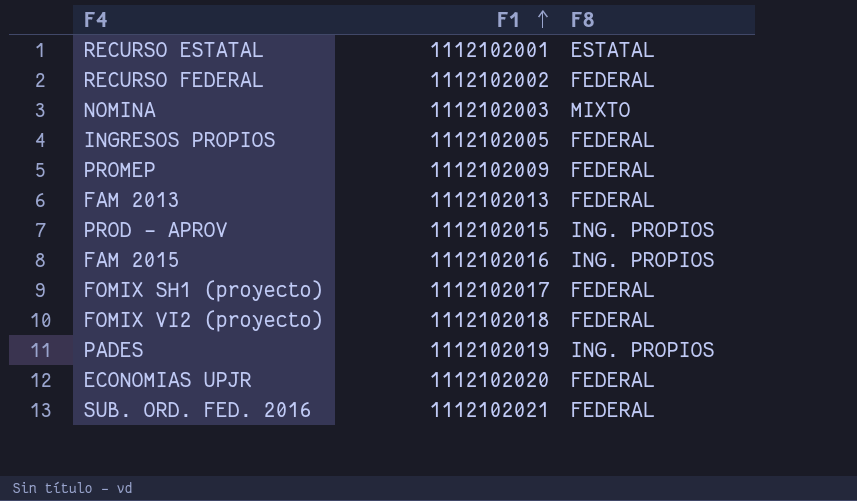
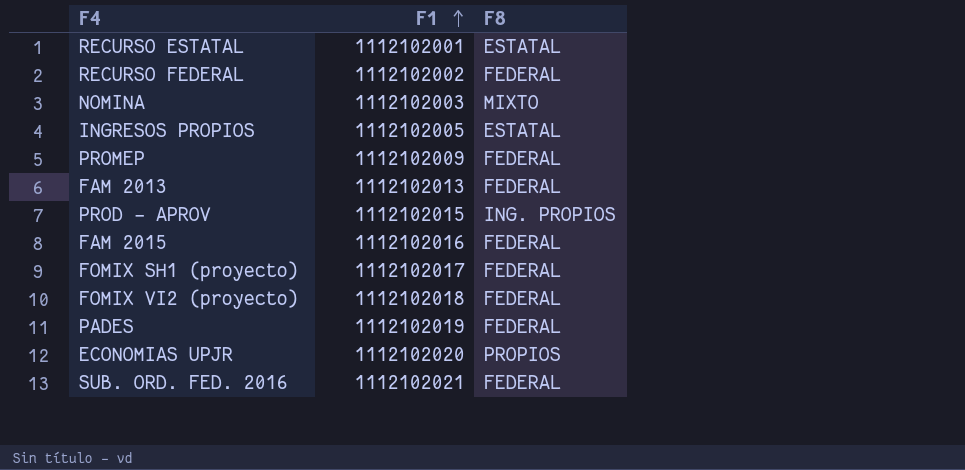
INGRESOS PROPIOS | F8: FEDERAL -> ESTATAL
FAM 2015 | F8: ING. PROPIOS -> FEDERAL
PADES | F8: ING. PROPIOS -> FEDERAL
ECONOMIAS UPJR | F8: FEDERAL -> PROPIOS

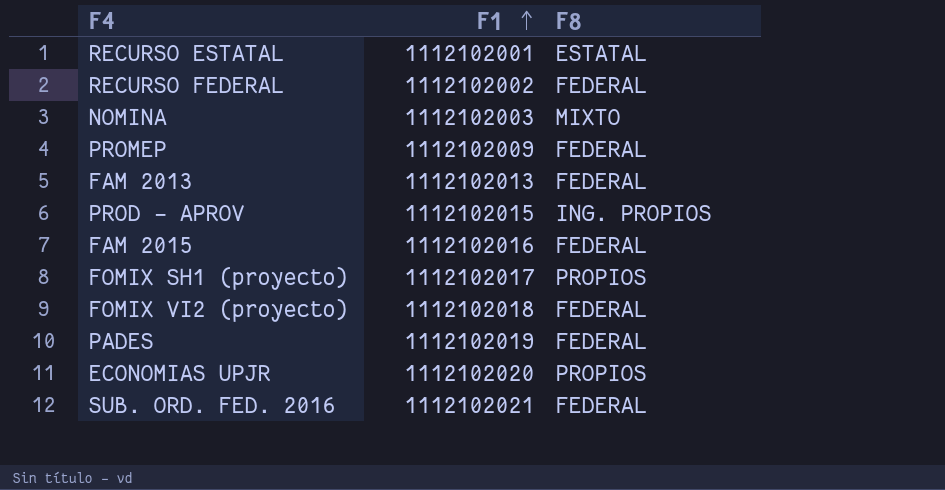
row INGRESOS PROPIOS: 1112102005 | ESTATAL -> none
FOMIX SH1 (proyecto) | F8: FEDERAL -> PROPIOS

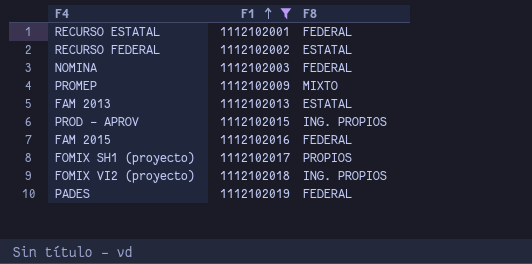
filter: none -> F1 <= 1112102019
RECURSO ESTATAL | F8: ESTATAL -> FEDERAL
RECURSO FEDERAL | F8: FEDERAL -> ESTATAL
NOMINA | F8: MIXTO -> FEDERAL
PROMEP | F8: FEDERAL -> MIXTO
FAM 2013 | F8: FEDERAL -> ESTATAL
FOMIX VI2 (proyecto) | F8: FEDERAL -> ING. PROPIOS

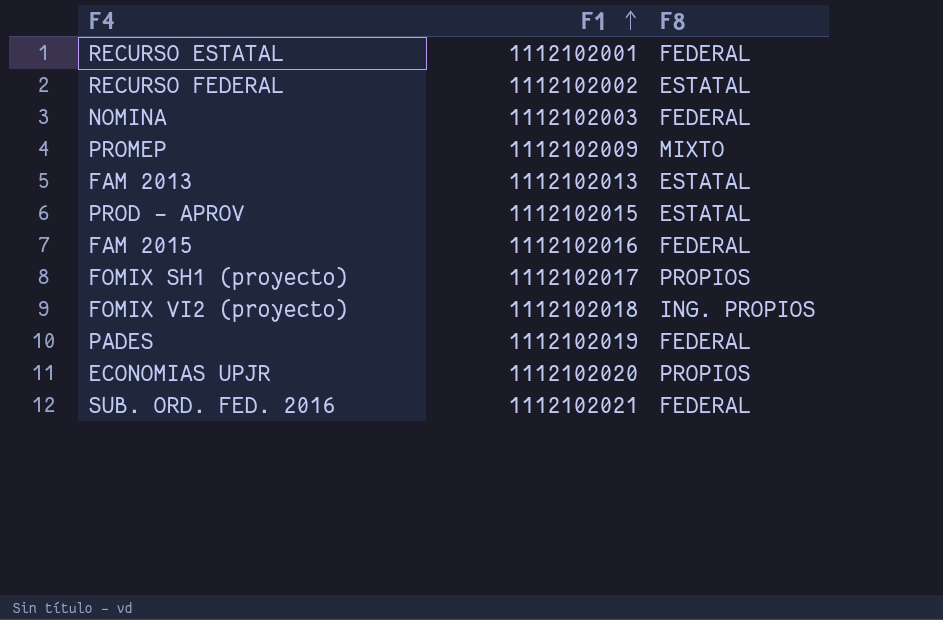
filter: F1 <= 1112102019 -> none
PROD - APROV | F8: ING. PROPIOS -> ESTATAL

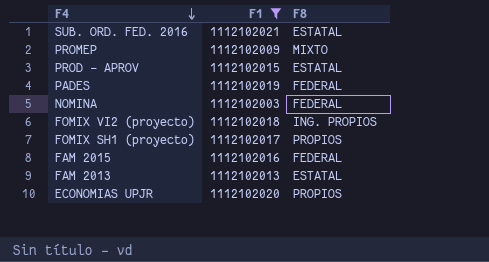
filter: none -> F1 >= 1112102003
row order: F1 ascending -> F4 descending
SUB. ORD. FED. 2016 | F8: FEDERAL -> ESTATAL

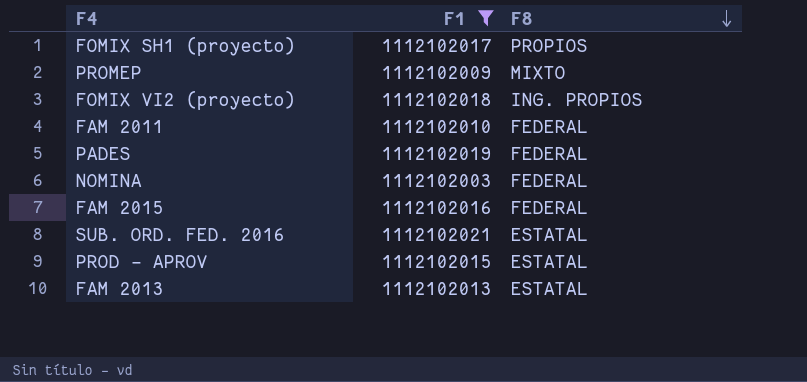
row order: F4 descending -> F8 descending
row ECONOMIAS UPJR: 1112102020 | PROPIOS -> none
row FAM 2011: none -> 1112102010 | FEDERAL

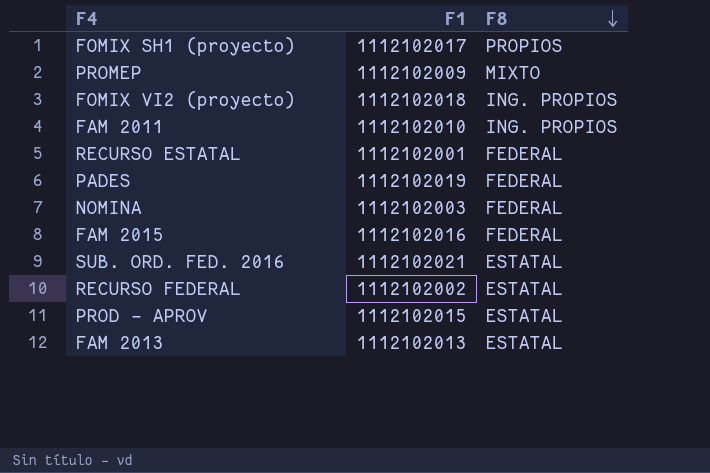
filter: F1 >= 1112102003 -> none
FAM 2011 | F8: FEDERAL -> ING. PROPIOS

